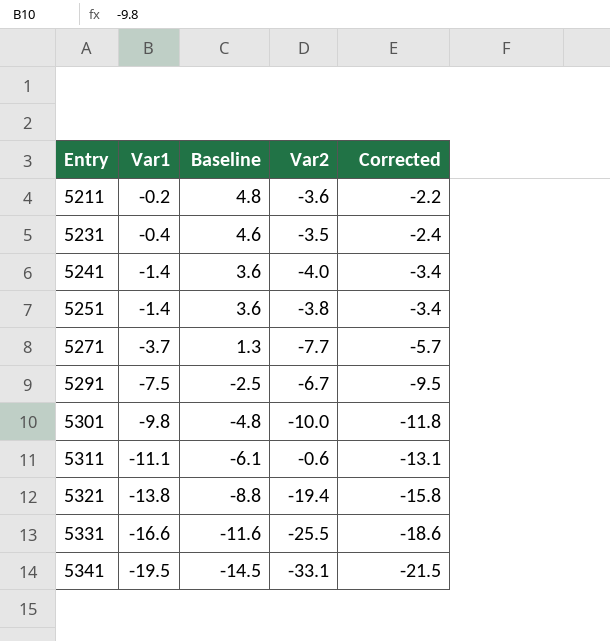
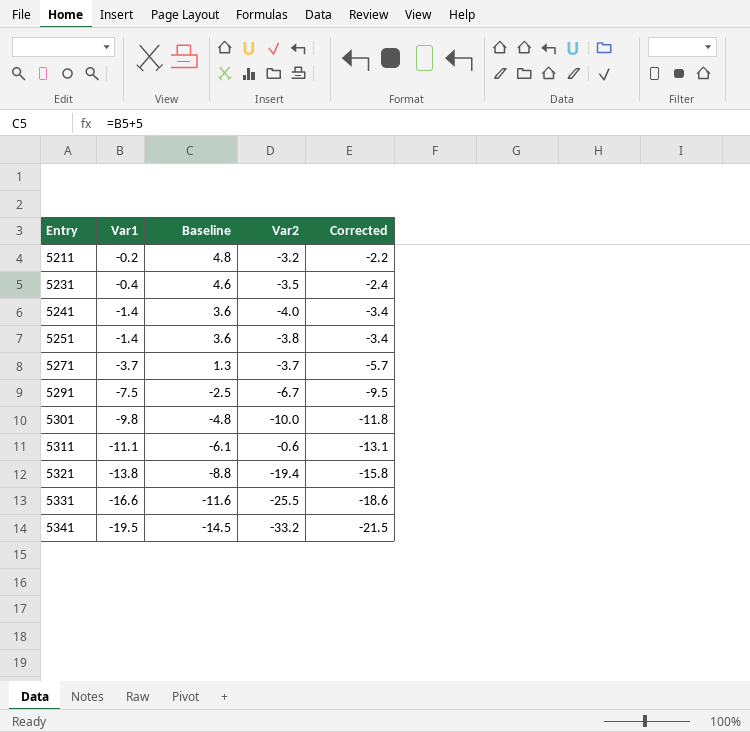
5211 | Var2: -3.6 -> -3.2
5271 | Var2: -7.7 -> -3.7
5341 | Var2: -33.1 -> -33.2

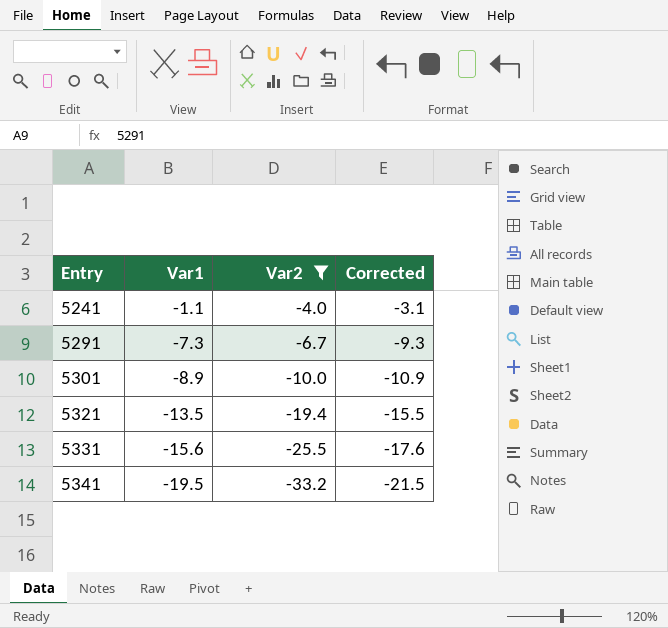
filter: none -> Var2 <= -4.0
column Baseline | formula: [Var1] + 5 -> none
5241 | Var1: -1.4 -> -1.1
5241 | Corrected: -3.4 -> -3.1
5291 | Var1: -7.5 -> -7.3
5291 | Corrected: -9.5 -> -9.3
5301 | Var1: -9.8 -> -8.9
5301 | Corrected: -11.8 -> -10.9
5321 | Var1: -13.8 -> -13.5
5321 | Corrected: -15.8 -> -15.5
5331 | Var1: -16.6 -> -15.6
5331 | Corrected: -18.6 -> -17.6

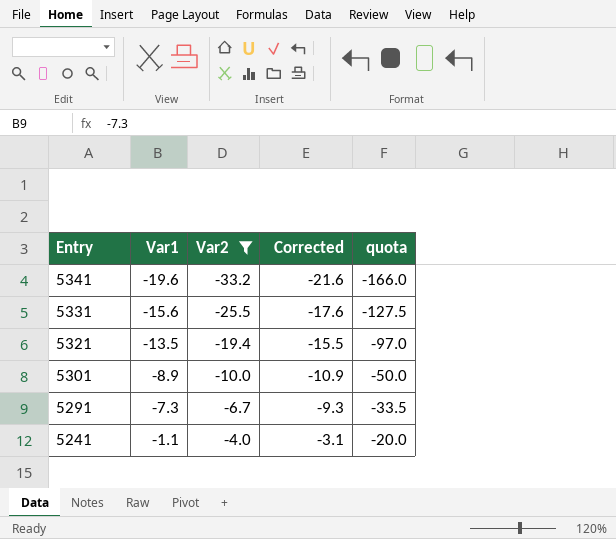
row order: Entry ascending -> Entry descending
column quota | formula: none -> [Var2] * 5
5341 | Var1: -19.5 -> -19.6
5341 | Corrected: -21.5 -> -21.6

